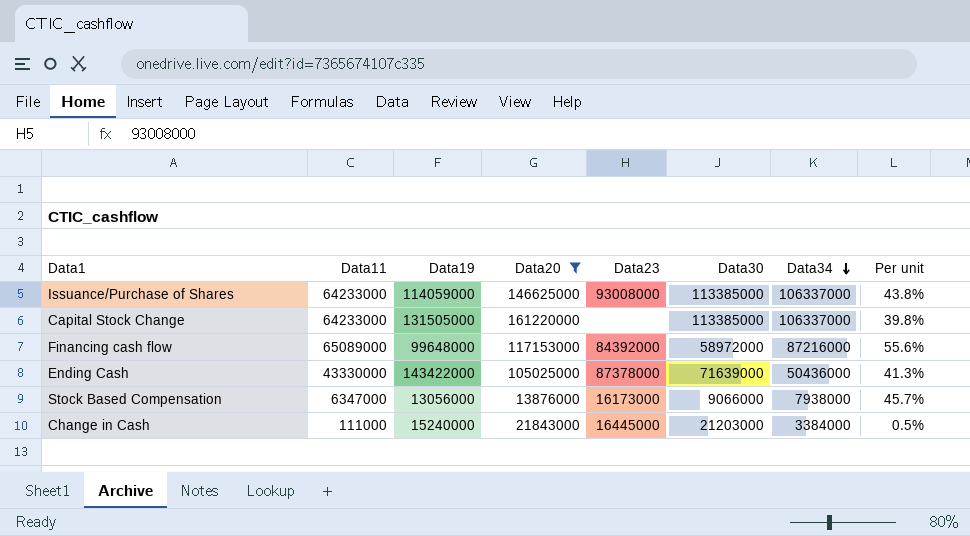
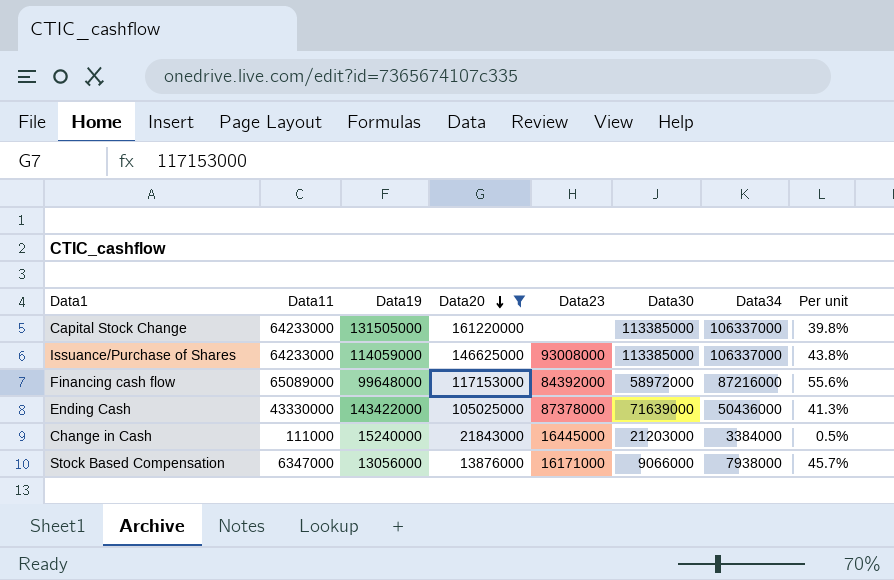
row order: Data34 descending -> Data20 descending
Stock Based Compensation | Data23: 16173000 -> 16171000

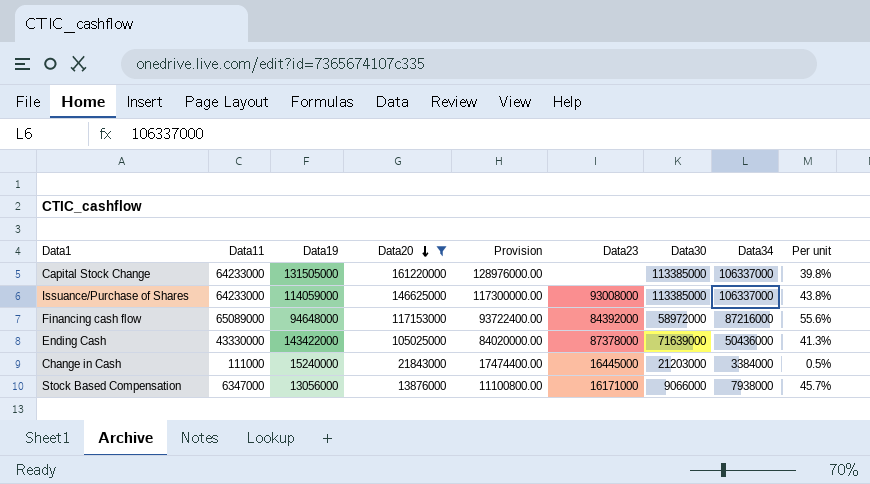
column Provision | formula: none -> [Data20] * 0.8
Financing cash flow | Data19: 99648000 -> 94648000

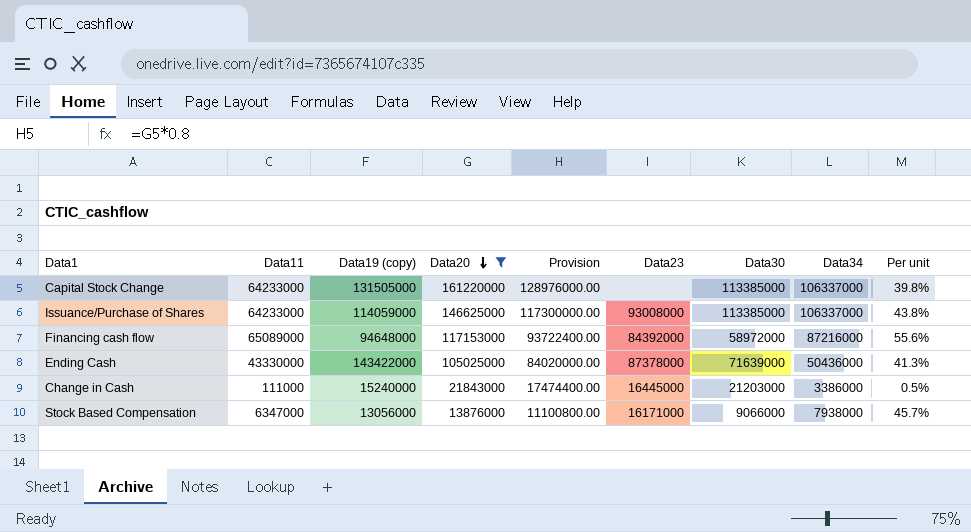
column name: Data19 -> Data19 (copy)
Change in Cash | Data34: 3384000 -> 3386000

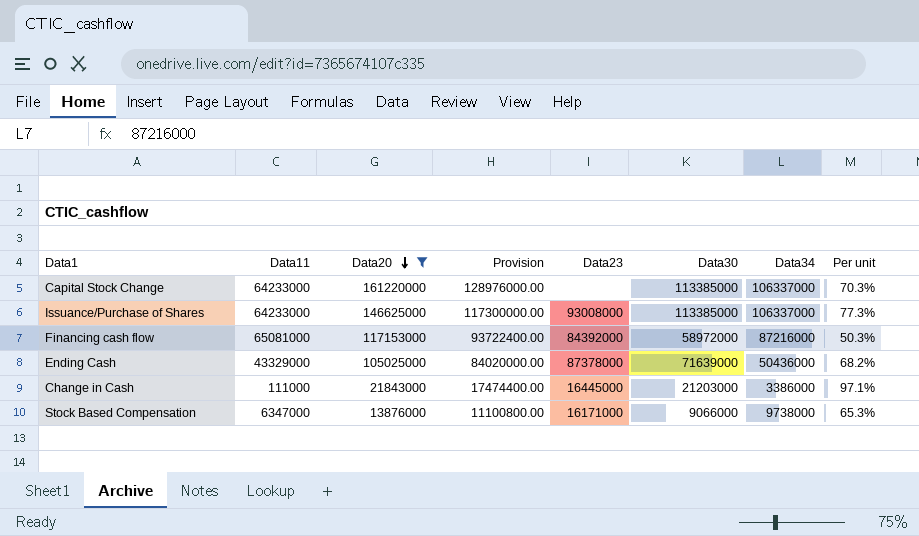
column Data19 (copy) | position: 3 -> none
column Per unit | formula: [Data11] / [Data20] -> [Data30] / [Data20]
Financing cash flow | Data11: 65089000 -> 65081000
Ending Cash | Data11: 43330000 -> 43329000
Stock Based Compensation | Data34: 7938000 -> 9738000

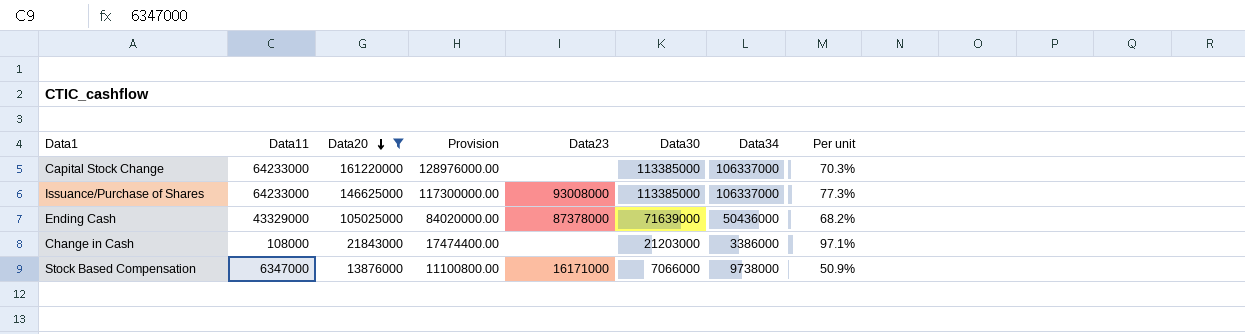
row Financing cash flow: 65081000 | 117153000 | 93722400.00 | 84392000 | 58972000 | 87216000 | 50.3% -> none
Change in Cash | Data11: 111000 -> 108000
Change in Cash | Data23: 16445000 -> none
Stock Based Compensation | Data30: 9066000 -> 7066000
Stock Based Compensation | Per unit: 65.3% -> 50.9%

